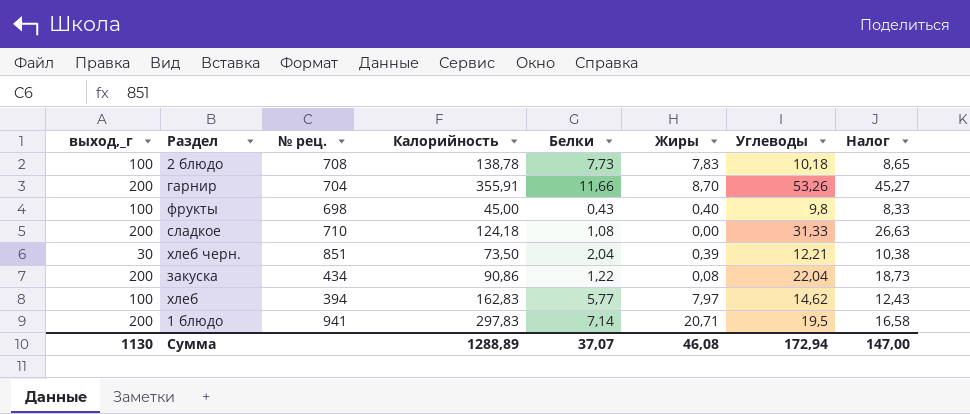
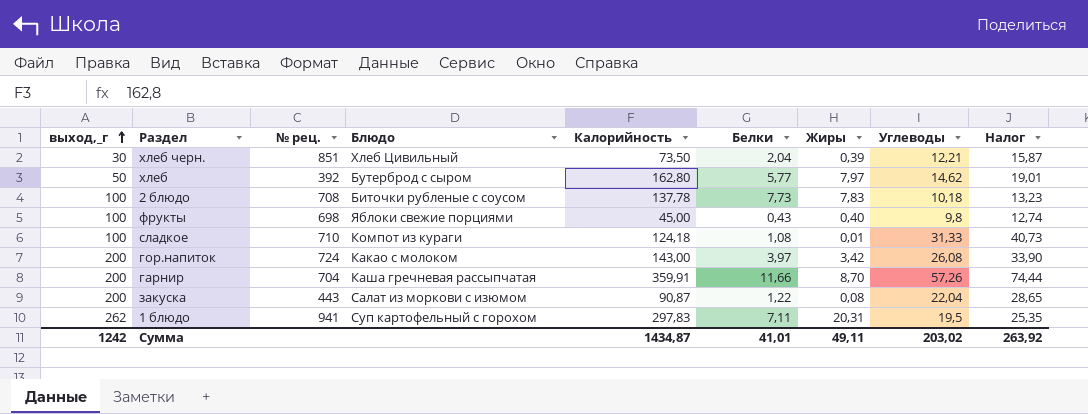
row order: none -> выход,_г ascending
column Блюдо | position: none -> 4
column Налог | formula: [Углеводы] * 0,85 -> [Углеводы] * 1,3
хлеб | выход,_г: 100 -> 50
хлеб | № рец.: 394 -> 392
хлеб | Калорийность: 162,83 -> 162,80
2 блюдо | Калорийность: 138,78 -> 137,78
сладкое | выход,_г: 200 -> 100
сладкое | Жиры: 0,00 -> 0,01
row гор.напиток: none -> 200 | 724 | Какао с молоком | 143,00 | 3,97 | 3,42 | 26,08 | 33,90
гарнир | Калорийность: 355,91 -> 359,91
гарнир | Углеводы: 53,26 -> 57,26
закуска | № рец.: 434 -> 443
закуска | Калорийность: 90,86 -> 90,87
1 блюдо | выход,_г: 200 -> 262
1 блюдо | Белки: 7,14 -> 7,11
1 блюдо | Жиры: 20,71 -> 20,31
Сумма | выход,_г: 1130 -> 1242
Сумма | Калорийность: 1288,89 -> 1434,87
Сумма | Белки: 37,07 -> 41,01
Сумма | Жиры: 46,08 -> 49,11
Сумма | Углеводы: 172,94 -> 203,02
Сумма | Налог: 147,00 -> 263,92

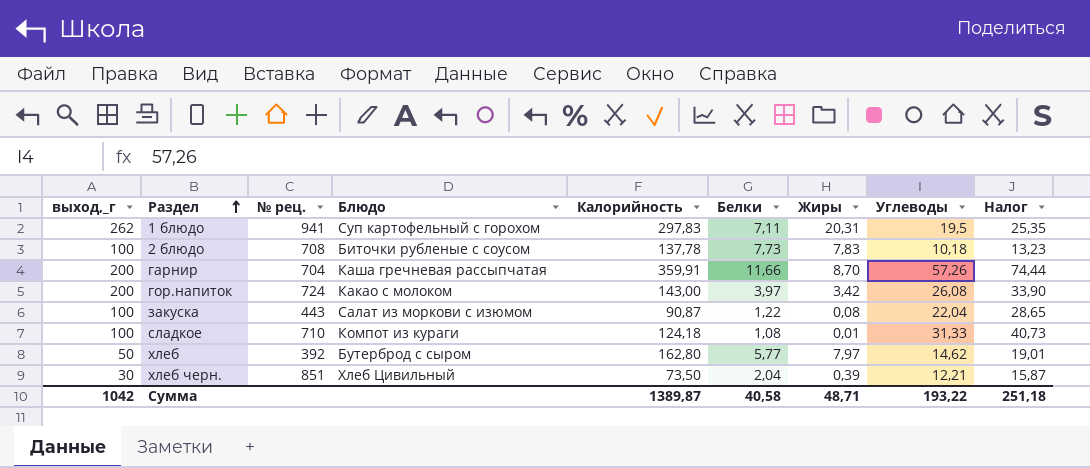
row order: выход,_г ascending -> Раздел ascending
row фрукты: 100 | 698 | Яблоки свежие порциями | 45,00 | 0,43 | 0,40 | 9,8 | 12,74 -> none
закуска | выход,_г: 200 -> 100
Сумма | выход,_г: 1242 -> 1042
Сумма | Калорийность: 1434,87 -> 1389,87
Сумма | Белки: 41,01 -> 40,58
Сумма | Жиры: 49,11 -> 48,71
Сумма | Углеводы: 203,02 -> 193,22
Сумма | Налог: 263,92 -> 251,18

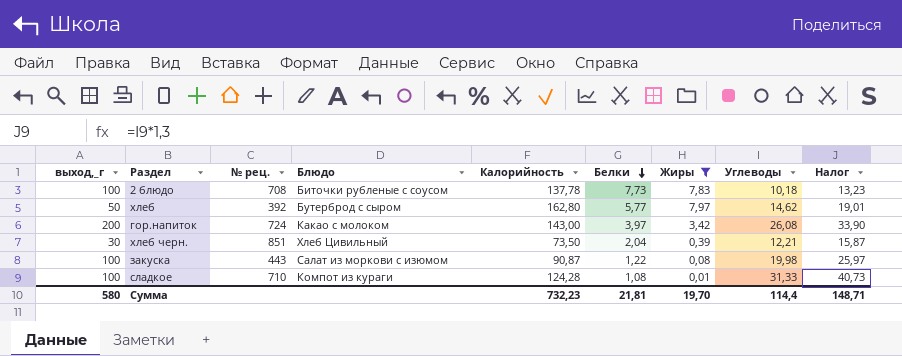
filter: none -> Жиры <= 7,97
row order: Раздел ascending -> Белки descending
закуска | Углеводы: 22,04 -> 19,98
закуска | Налог: 28,65 -> 25,97
сладкое | Калорийность: 124,18 -> 124,28
Сумма | выход,_г: 1042 -> 580
Сумма | Калорийность: 1389,87 -> 732,23
Сумма | Белки: 40,58 -> 21,81
Сумма | Жиры: 48,71 -> 19,70
Сумма | Углеводы: 193,22 -> 114,4
Сумма | Налог: 251,18 -> 148,71

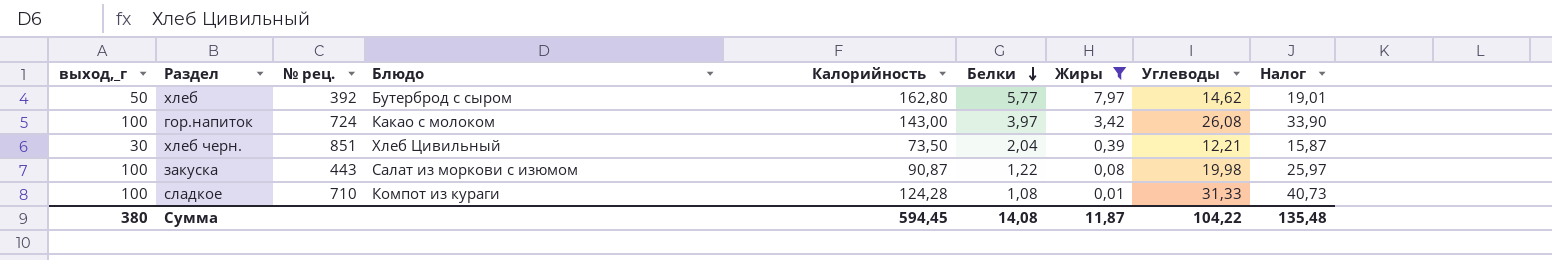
row 2 блюдо: 100 | 708 | Биточки рубленые с соусом | 137,78 | 7,73 | 7,83 | 10,18 | 13,23 -> none
гор.напиток | выход,_г: 200 -> 100
Сумма | выход,_г: 580 -> 380
Сумма | Калорийность: 732,23 -> 594,45
Сумма | Белки: 21,81 -> 14,08
Сумма | Жиры: 19,70 -> 11,87
Сумма | Углеводы: 114,4 -> 104,22
Сумма | Налог: 148,71 -> 135,48

